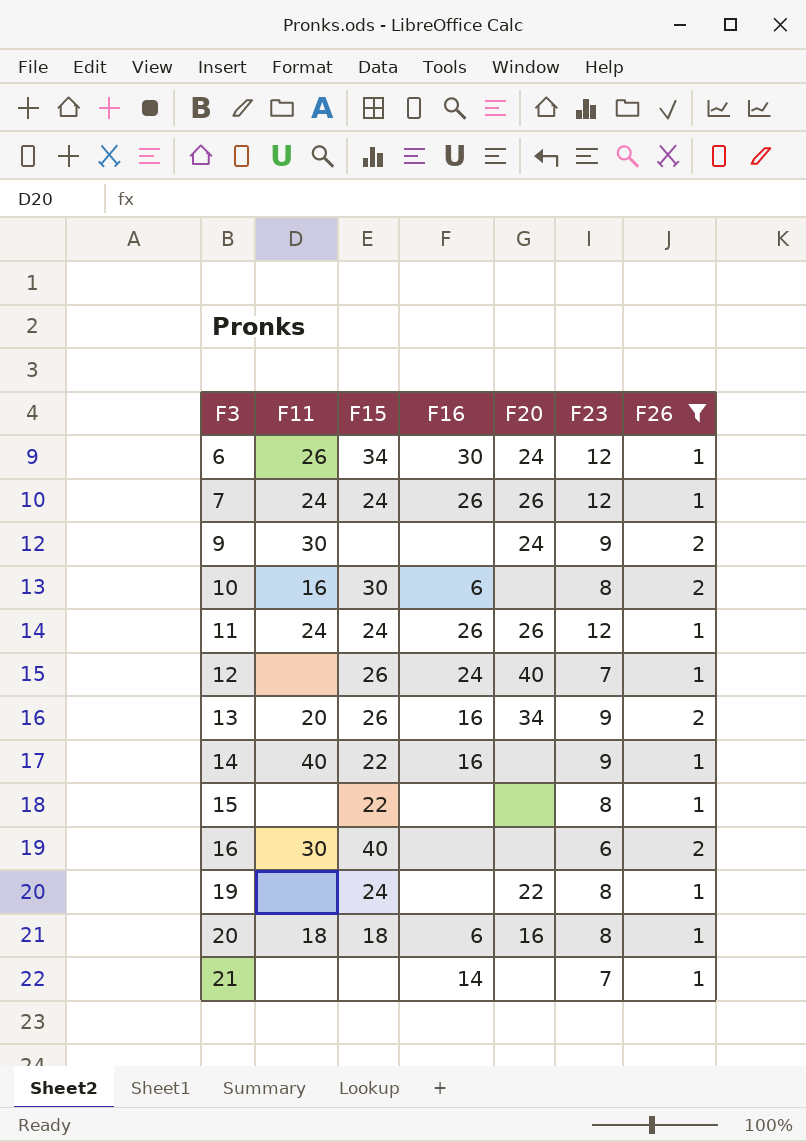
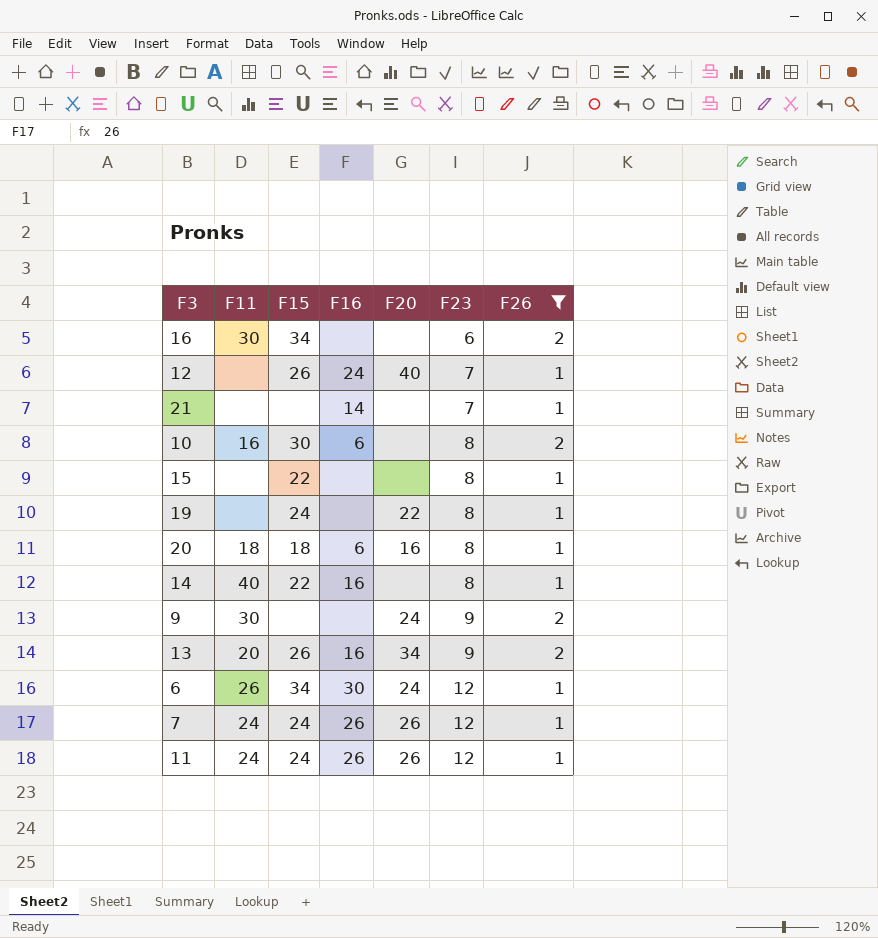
row order: F3 ascending -> F23 ascending
16 | F15: 40 -> 34
14 | F23: 9 -> 8

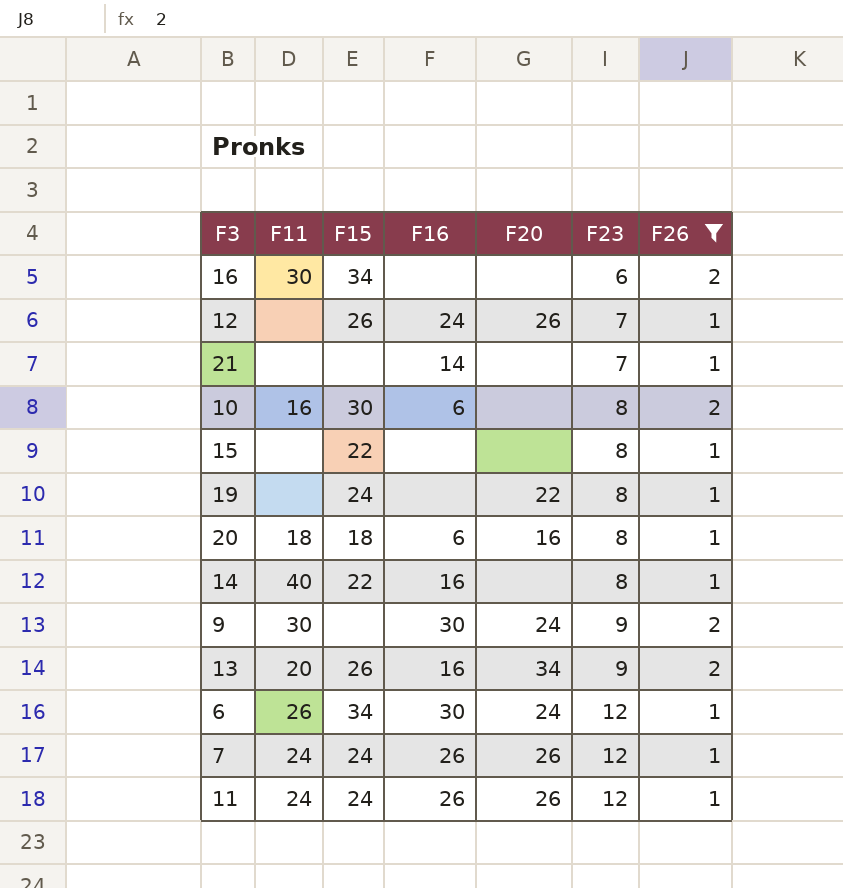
12 | F20: 40 -> 26
9 | F16: none -> 30

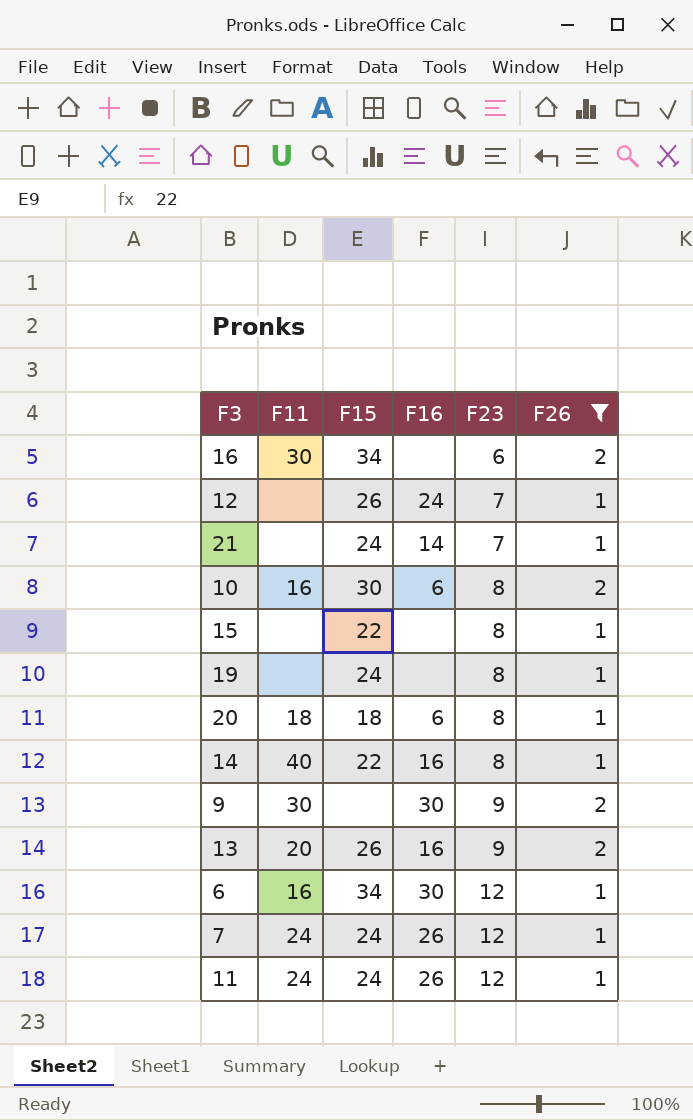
column F20 | position: 5 -> none
21 | F15: none -> 24
6 | F11: 26 -> 16

